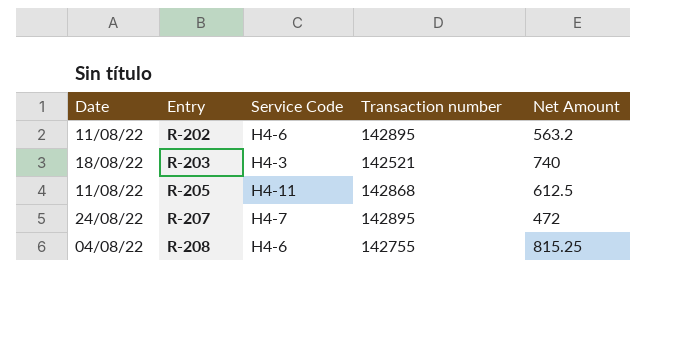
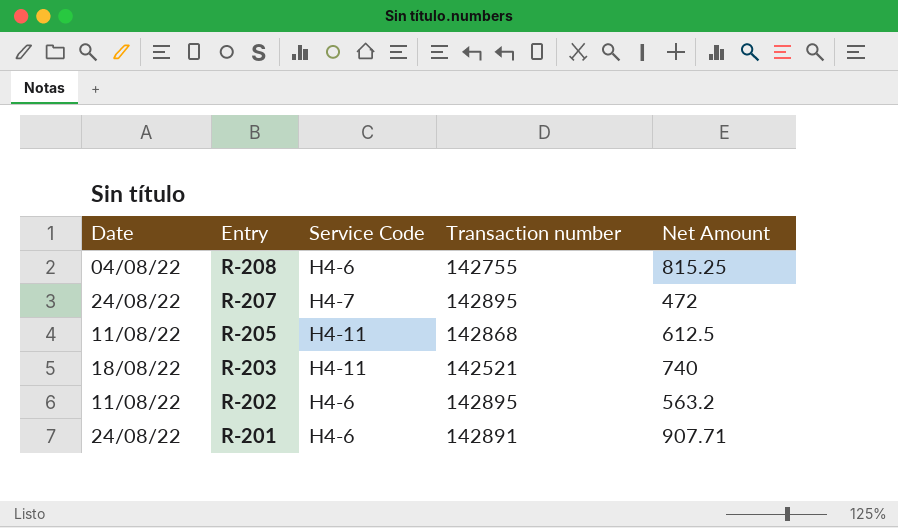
row order: Entry ascending -> Entry descending
R-203 | Service Code: H4-3 -> H4-11
row R-201: none -> 24/08/22 | H4-6 | 142891 | 907.71

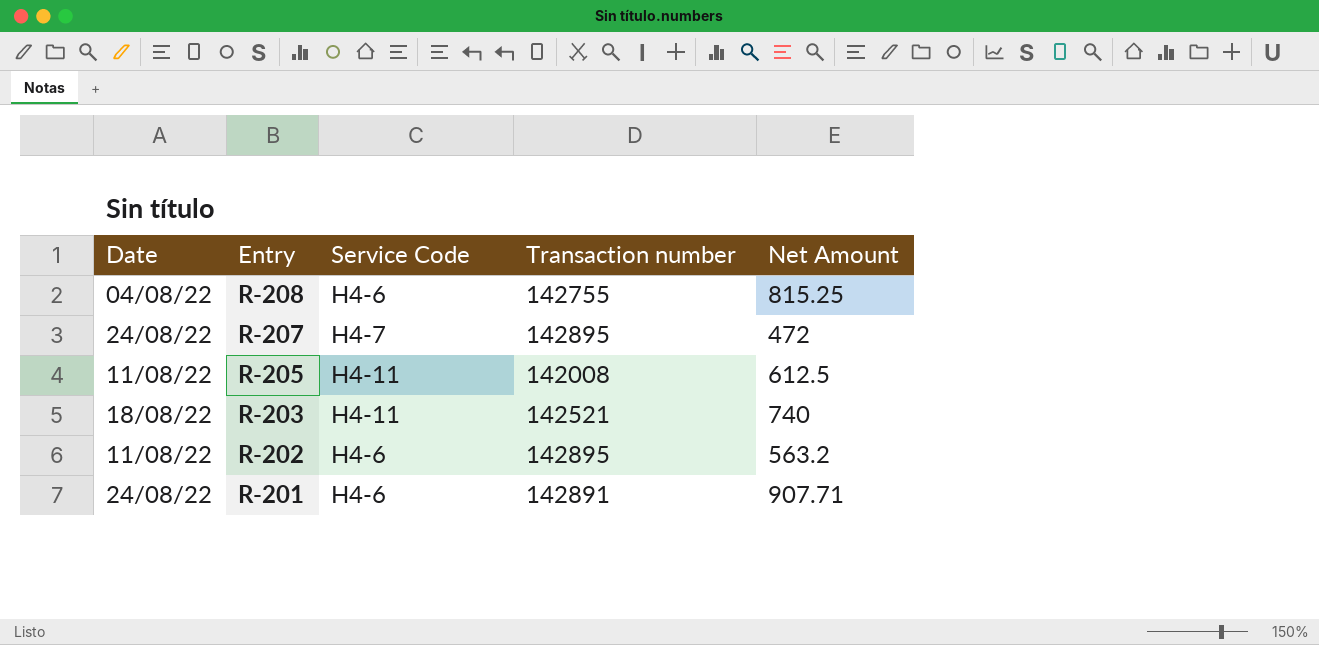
R-205 | Transaction number: 142868 -> 142008

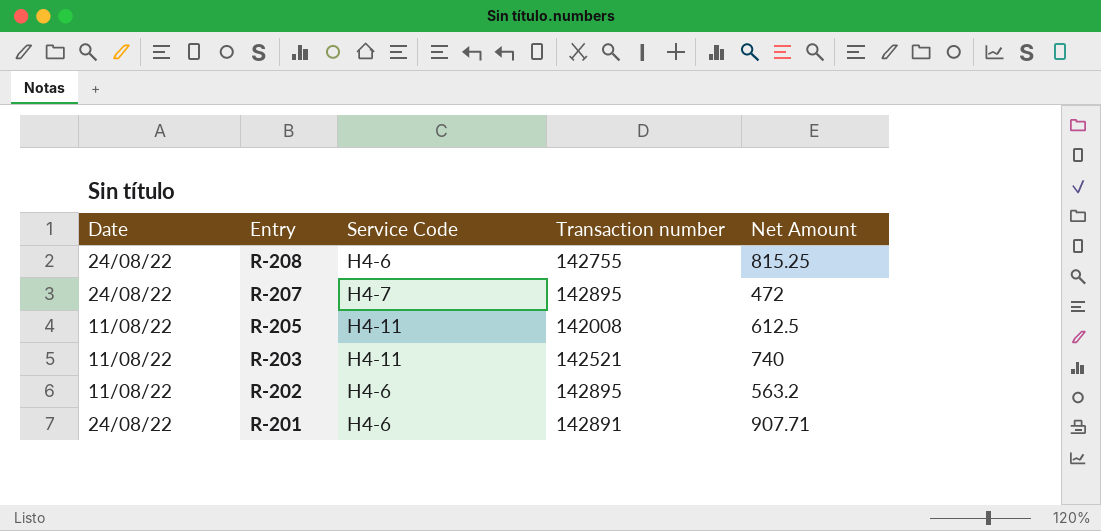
R-208 | Date: 04/08/22 -> 24/08/22
R-203 | Date: 18/08/22 -> 11/08/22

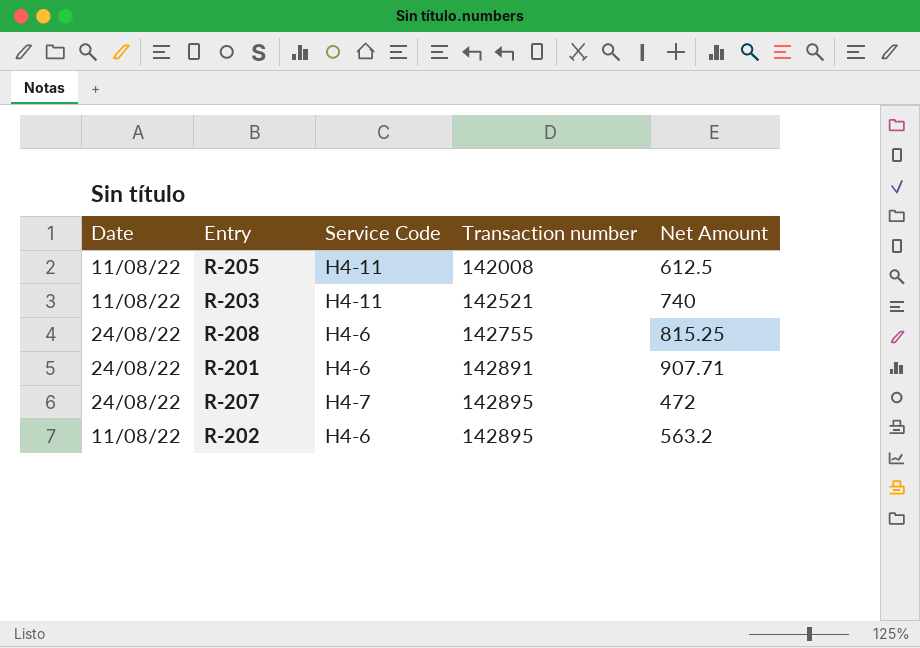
row order: Entry descending -> Transaction number ascending

